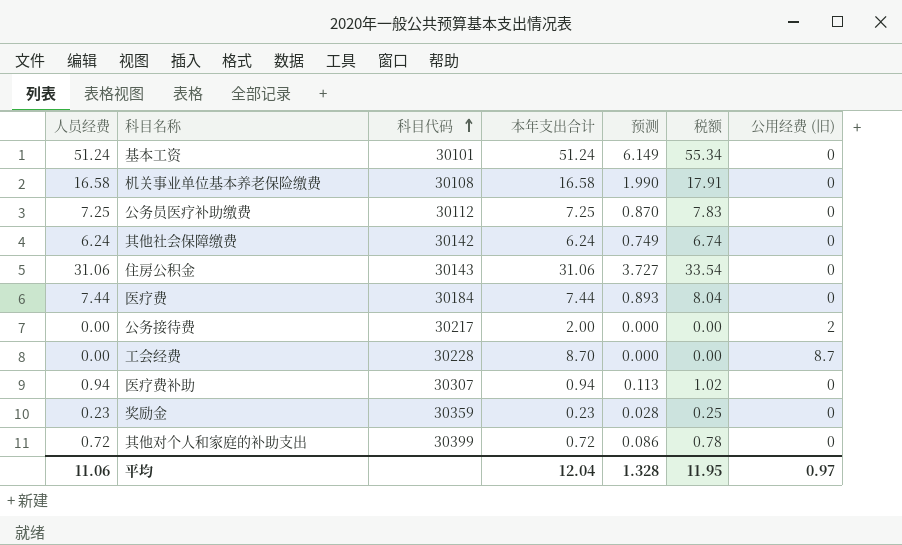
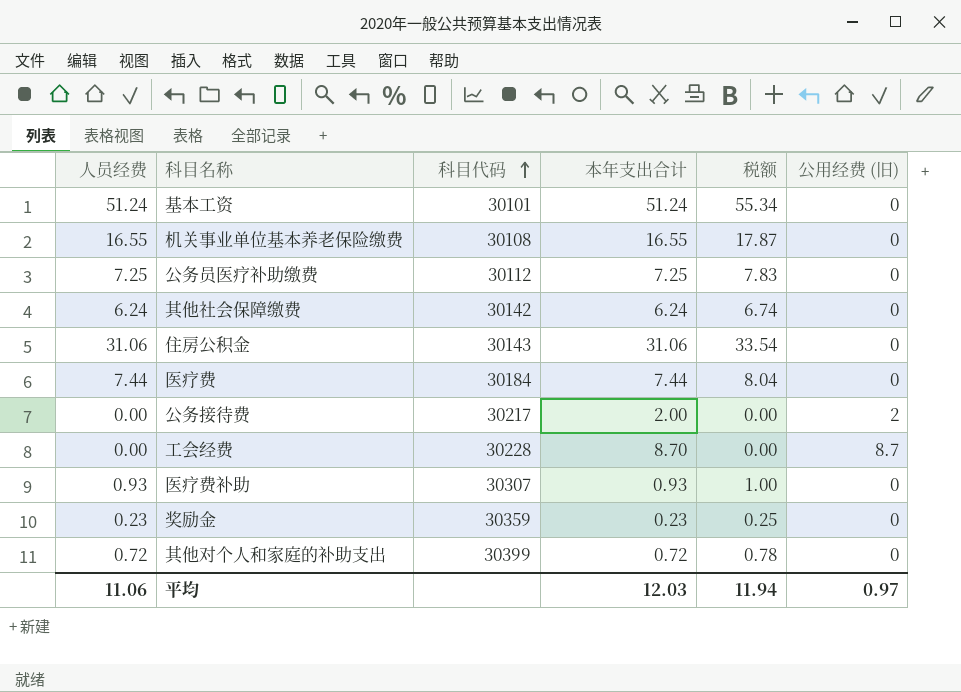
column 预测 | formula: [人员经费] * 0.12 -> none
机关事业单位基本养老保险缴费 | 人员经费: 16.58 -> 16.55
机关事业单位基本养老保险缴费 | 本年支出合计: 16.58 -> 16.55
机关事业单位基本养老保险缴费 | 税额: 17.91 -> 17.87
医疗费补助 | 人员经费: 0.94 -> 0.93
医疗费补助 | 本年支出合计: 0.94 -> 0.93
医疗费补助 | 税额: 1.02 -> 1.00
平均 | 本年支出合计: 12.04 -> 12.03
平均 | 税额: 11.95 -> 11.94

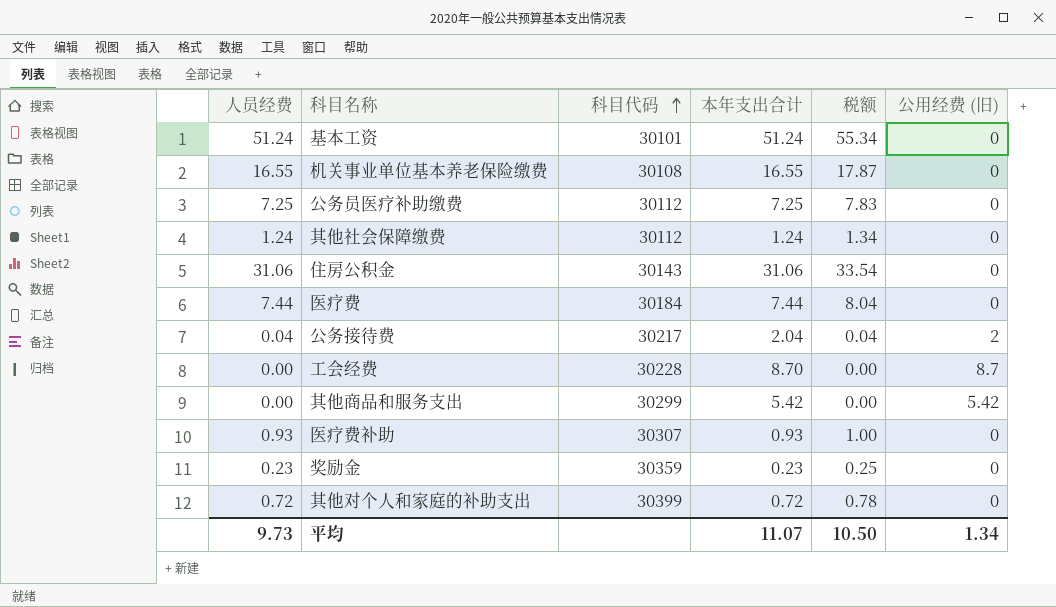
其他社会保障缴费 | 人员经费: 6.24 -> 1.24
其他社会保障缴费 | 科目代码: 30142 -> 30112
其他社会保障缴费 | 本年支出合计: 6.24 -> 1.24
其他社会保障缴费 | 税额: 6.74 -> 1.34
公务接待费 | 人员经费: 0.00 -> 0.04
公务接待费 | 本年支出合计: 2.00 -> 2.04
公务接待费 | 税额: 0.00 -> 0.04
row 其他商品和服务支出: none -> 0.00 | 30299 | 5.42 | 0.00 | 5.42
平均 | 人员经费: 11.06 -> 9.73
平均 | 本年支出合计: 12.03 -> 11.07
平均 | 税额: 11.94 -> 10.50
平均 | 公用经费 (旧): 0.97 -> 1.34

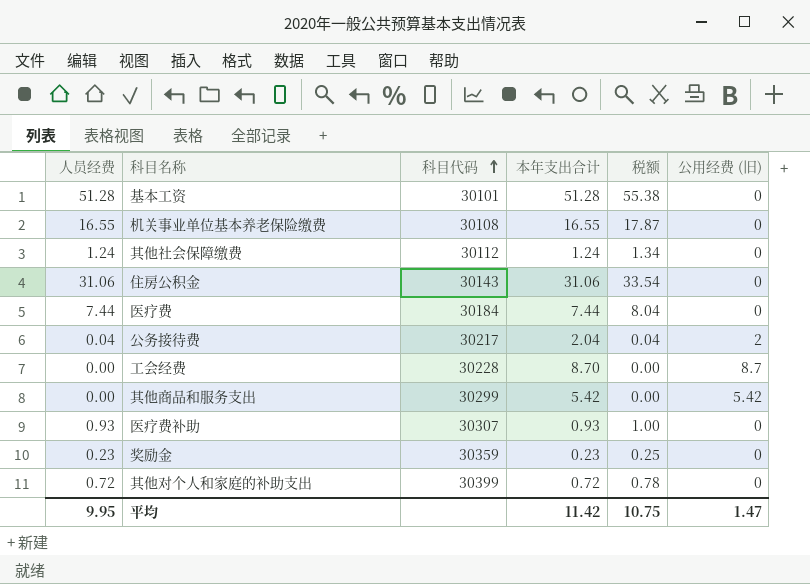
row 公务员医疗补助缴费: 7.25 | 30112 | 7.25 | 7.83 | 0 -> none
基本工资 | 人员经费: 51.24 -> 51.28
基本工资 | 本年支出合计: 51.24 -> 51.28
基本工资 | 税额: 55.34 -> 55.38
平均 | 人员经费: 9.73 -> 9.95
平均 | 本年支出合计: 11.07 -> 11.42
平均 | 税额: 10.50 -> 10.75
平均 | 公用经费 (旧): 1.34 -> 1.47

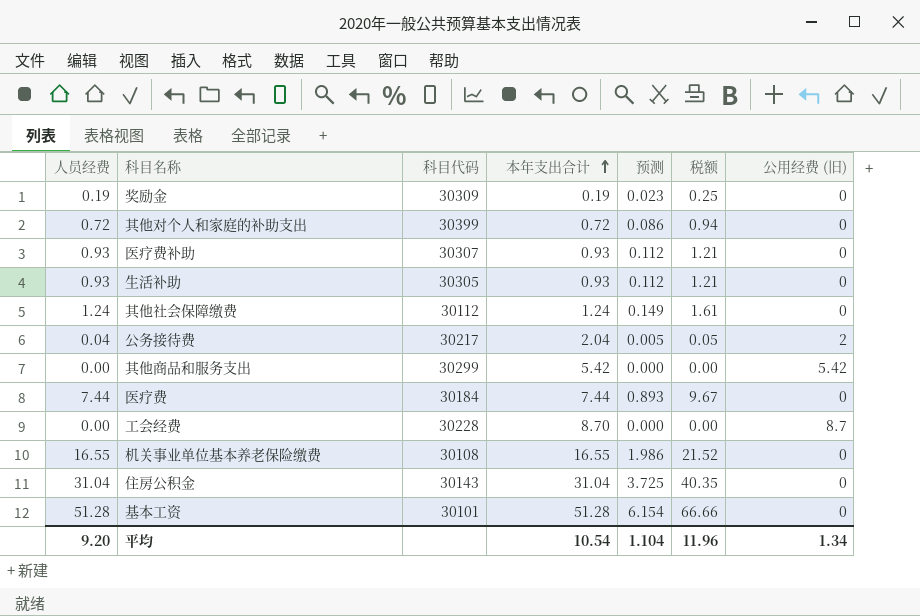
row order: 科目代码 ascending -> 本年支出合计 ascending
column 预测 | formula: none -> [人员经费] * 0.12
column 税额 | formula: [人员经费] * 1.08 -> [人员经费] * 1.3
奖励金 | 人员经费: 0.23 -> 0.19
奖励金 | 科目代码: 30359 -> 30309
奖励金 | 本年支出合计: 0.23 -> 0.19
row 生活补助: none -> 0.93 | 30305 | 0.93 | 0.112 | 1.21 | 0
住房公积金 | 人员经费: 31.06 -> 31.04
住房公积金 | 本年支出合计: 31.06 -> 31.04
平均 | 人员经费: 9.95 -> 9.20
平均 | 本年支出合计: 11.42 -> 10.54
平均 | 税额: 10.75 -> 11.96
平均 | 公用经费 (旧): 1.47 -> 1.34

